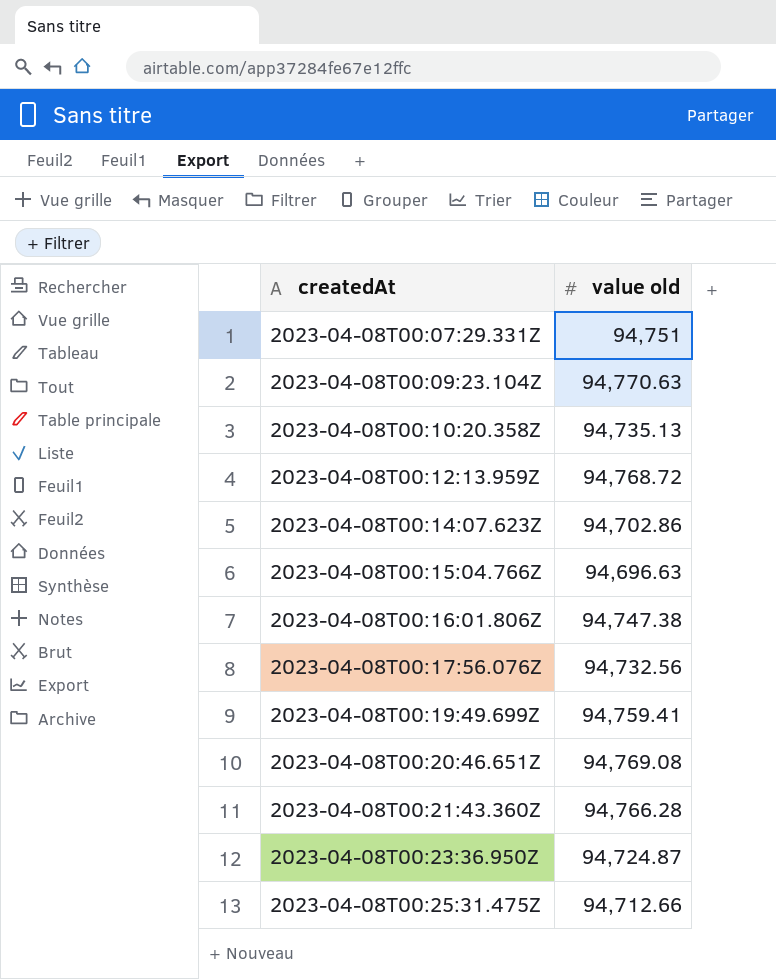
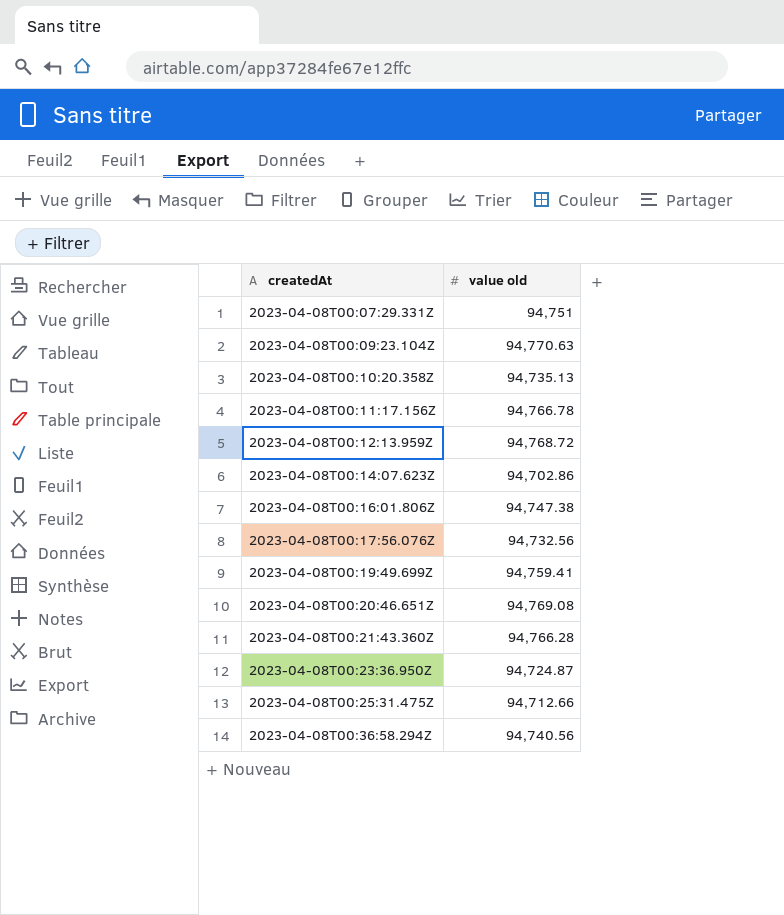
row 2023-04-08T00:15:04.766Z: 94,696.63 -> none
row 2023-04-08T00:11:17.156Z: none -> 94,766.78
row 2023-04-08T00:36:58.294Z: none -> 94,740.56

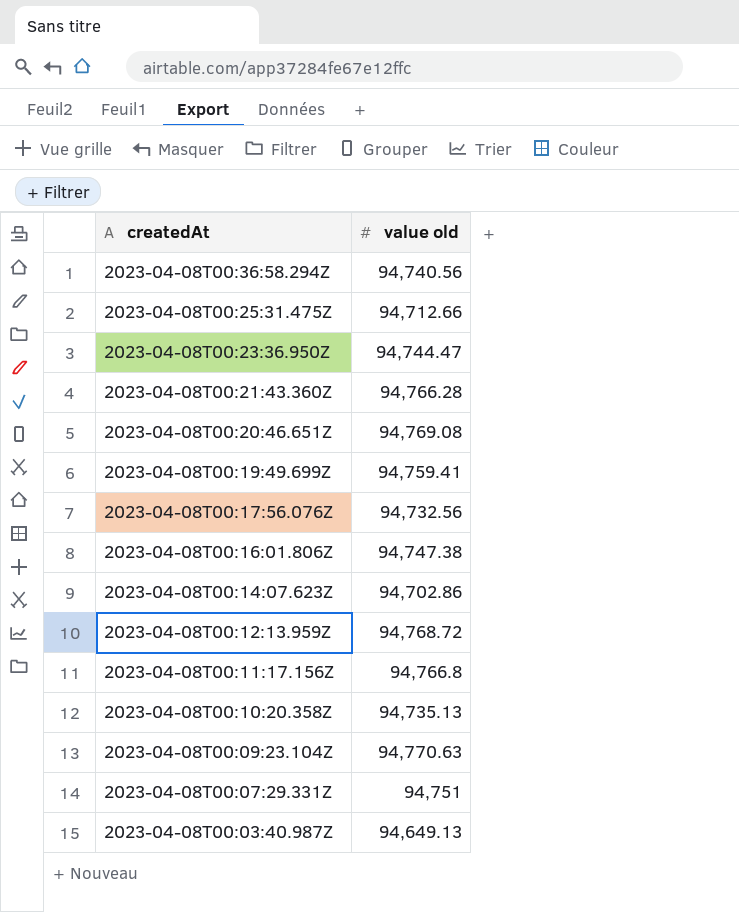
row order: createdAt ascending -> createdAt descending
2023-04-08T00:23:36.950Z | value old: 94,724.87 -> 94,744.47
2023-04-08T00:11:17.156Z | value old: 94,766.78 -> 94,766.8
row 2023-04-08T00:03:40.987Z: none -> 94,649.13

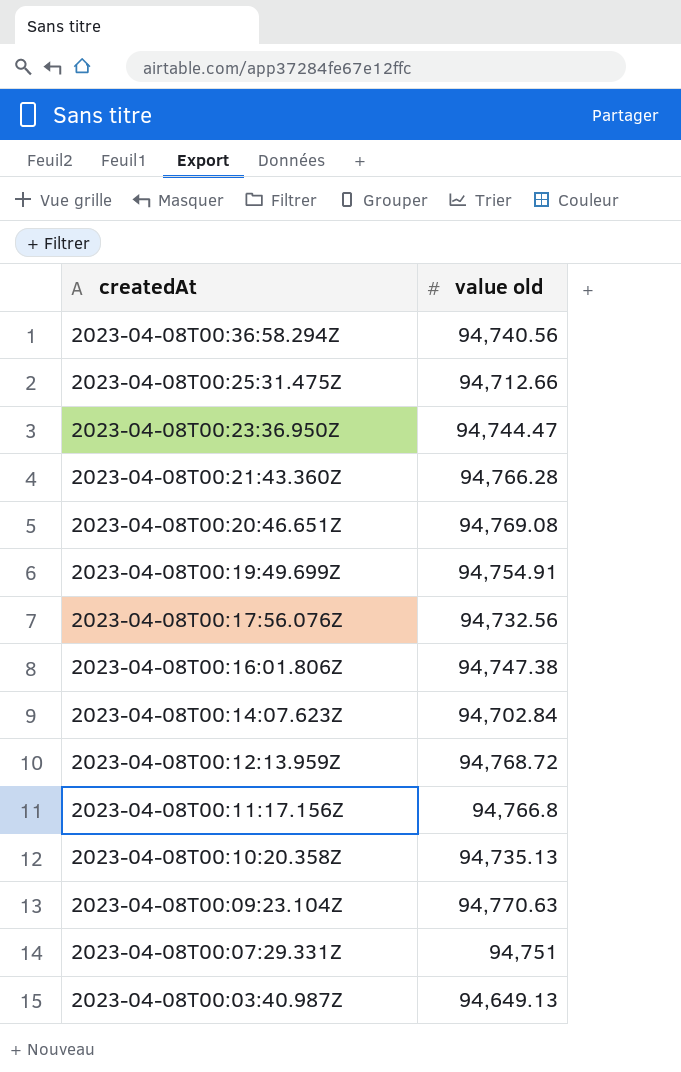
2023-04-08T00:19:49.699Z | value old: 94,759.41 -> 94,754.91
2023-04-08T00:14:07.623Z | value old: 94,702.86 -> 94,702.84

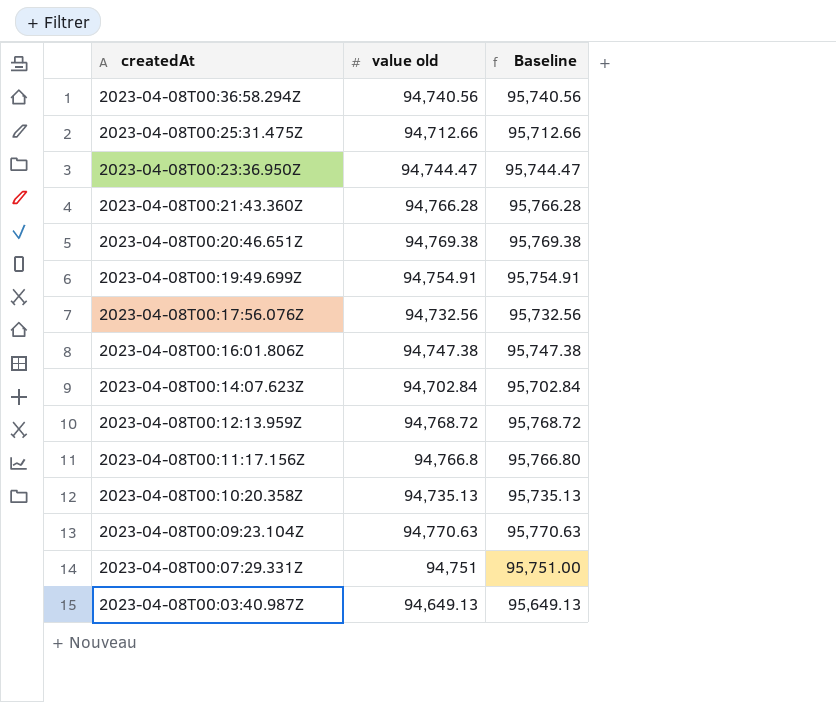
column Baseline | formula: none -> [value old] + 1000
2023-04-08T00:20:46.651Z | value old: 94,769.08 -> 94,769.38

